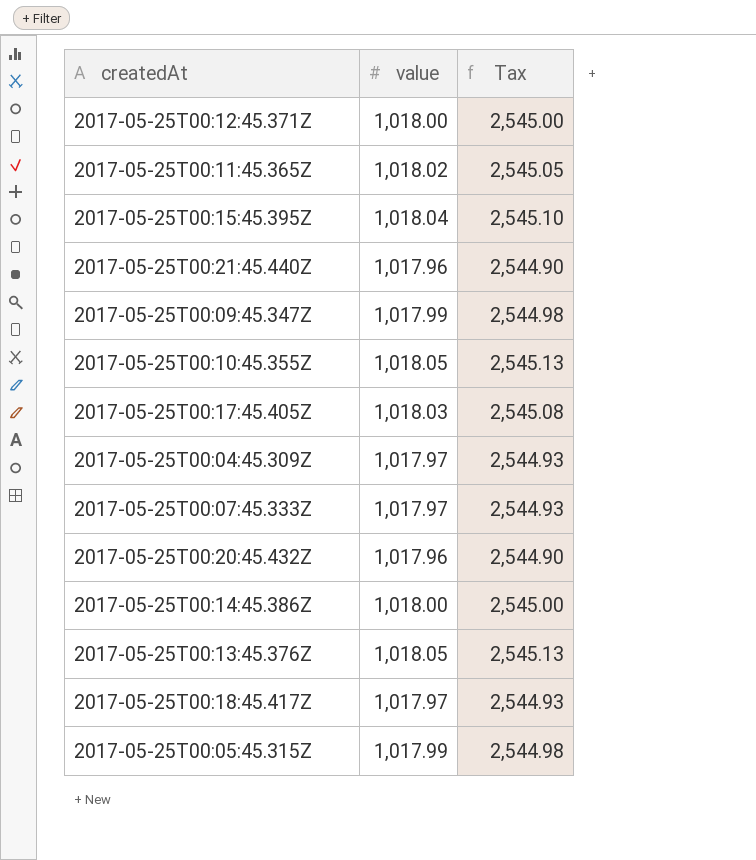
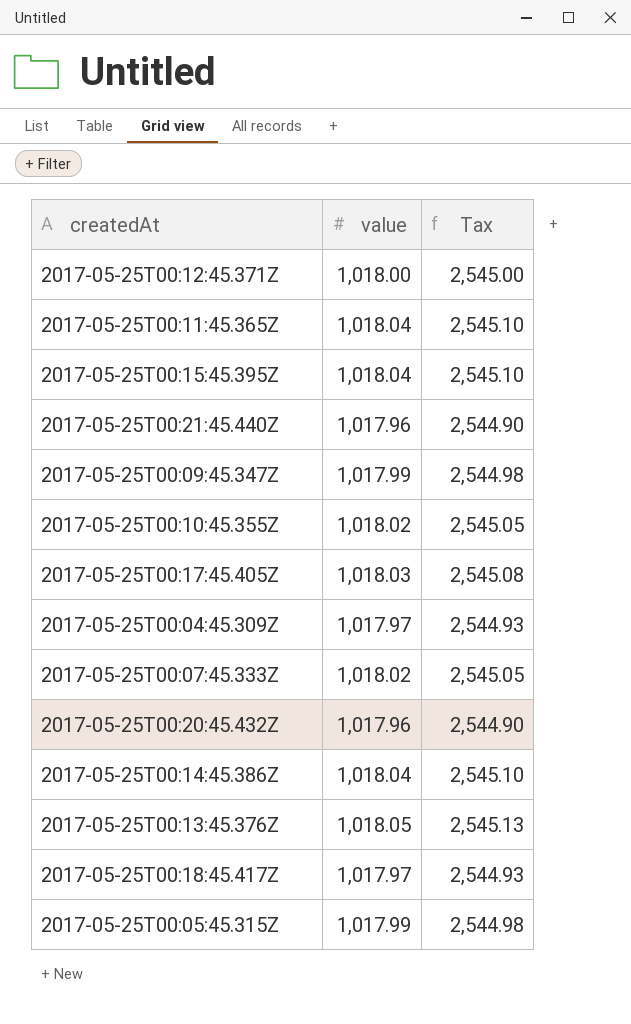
2017-05-25T00:11:45.365Z | value: 1,018.02 -> 1,018.04
2017-05-25T00:11:45.365Z | Tax: 2,545.05 -> 2,545.10
2017-05-25T00:10:45.355Z | value: 1,018.05 -> 1,018.02
2017-05-25T00:10:45.355Z | Tax: 2,545.13 -> 2,545.05
2017-05-25T00:07:45.333Z | value: 1,017.97 -> 1,018.02
2017-05-25T00:07:45.333Z | Tax: 2,544.93 -> 2,545.05
2017-05-25T00:14:45.386Z | value: 1,018.00 -> 1,018.04
2017-05-25T00:14:45.386Z | Tax: 2,545.00 -> 2,545.10

